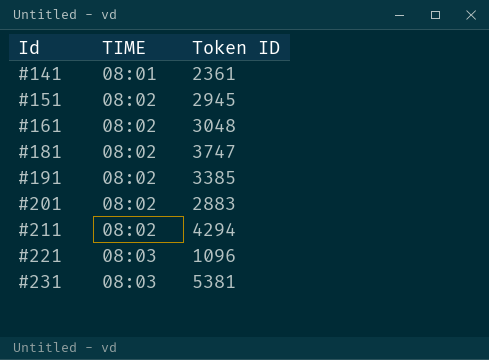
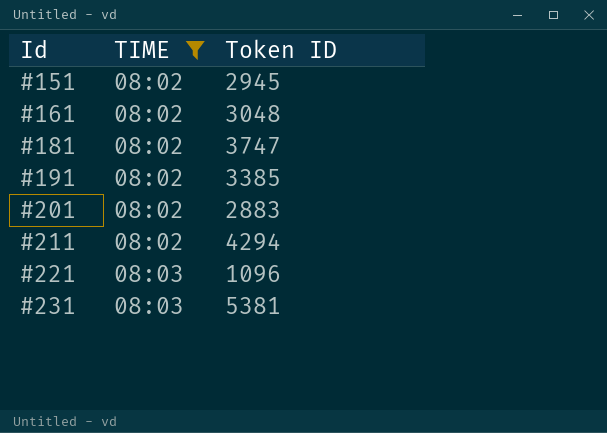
filter: none -> TIME != 08:01

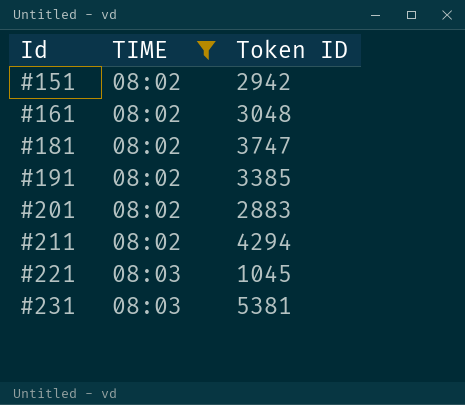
#151 | Token ID: 2945 -> 2942
#221 | Token ID: 1096 -> 1045

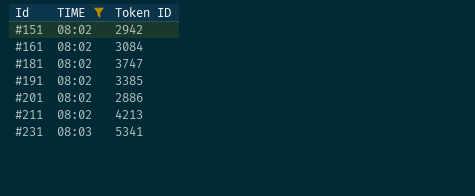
row #221: 08:03 | 1045 -> none
#161 | Token ID: 3048 -> 3084
#201 | Token ID: 2883 -> 2886
#211 | Token ID: 4294 -> 4213
#231 | Token ID: 5381 -> 5341

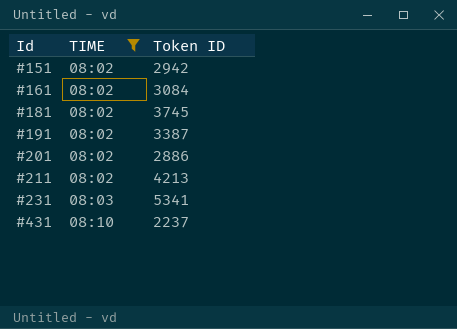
#181 | Token ID: 3747 -> 3745
#191 | Token ID: 3385 -> 3387
row #431: none -> 08:10 | 2237

